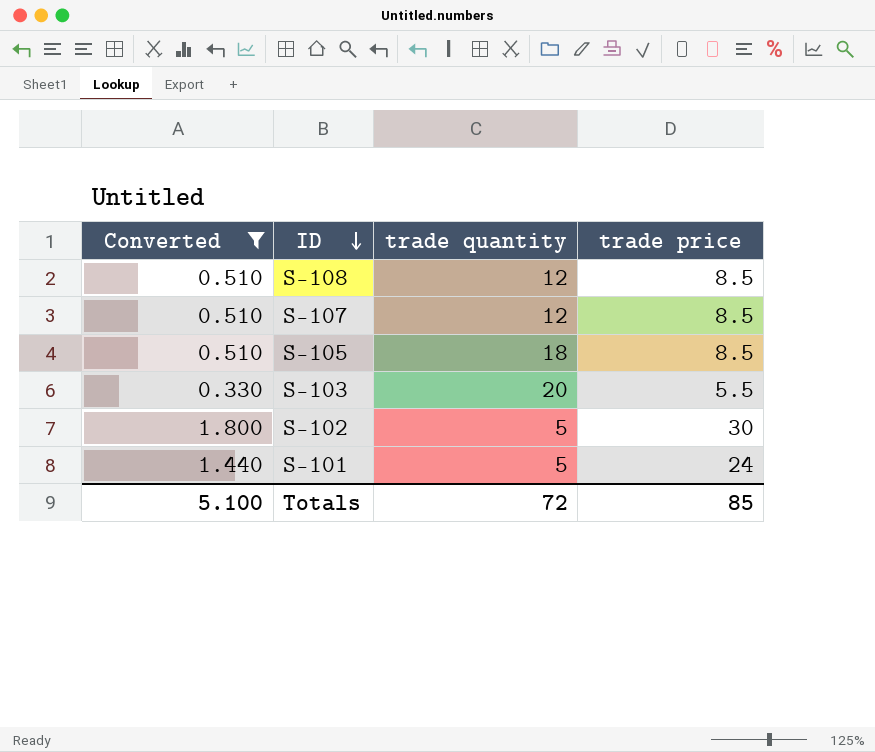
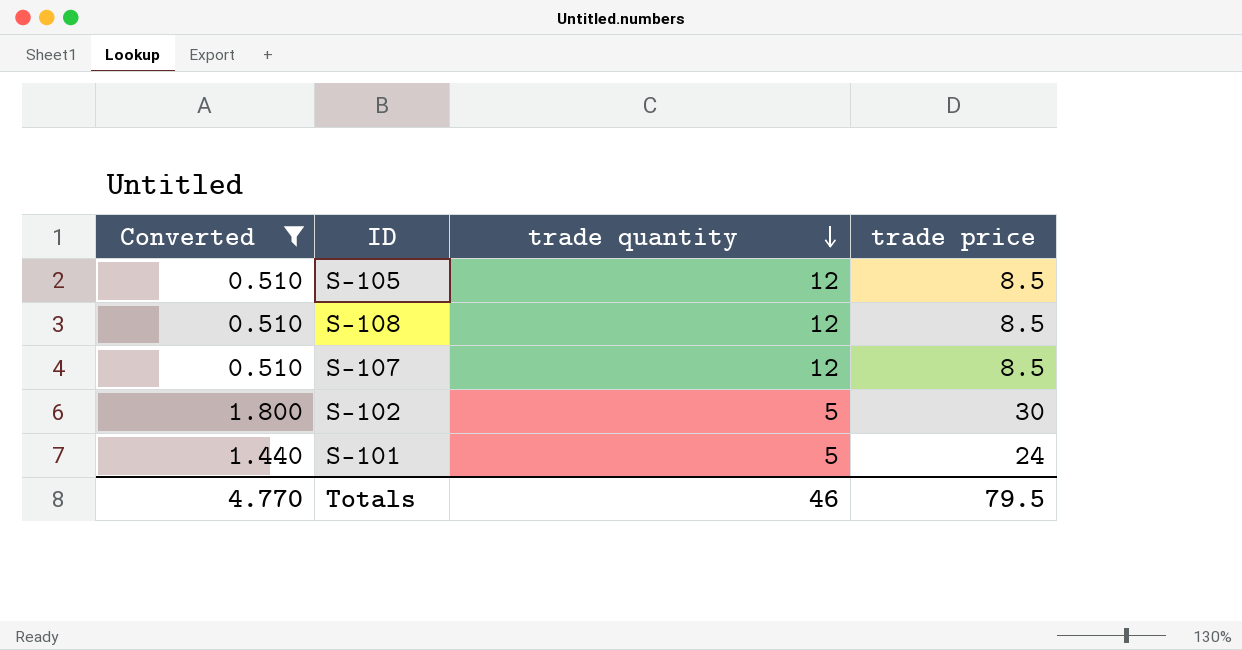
row order: ID descending -> trade quantity descending
row S-103: 0.330 | 20 | 5.5 -> none
S-105 | trade quantity: 18 -> 12
Totals | Converted: 5.100 -> 4.770
Totals | trade quantity: 72 -> 46
Totals | trade price: 85 -> 79.5

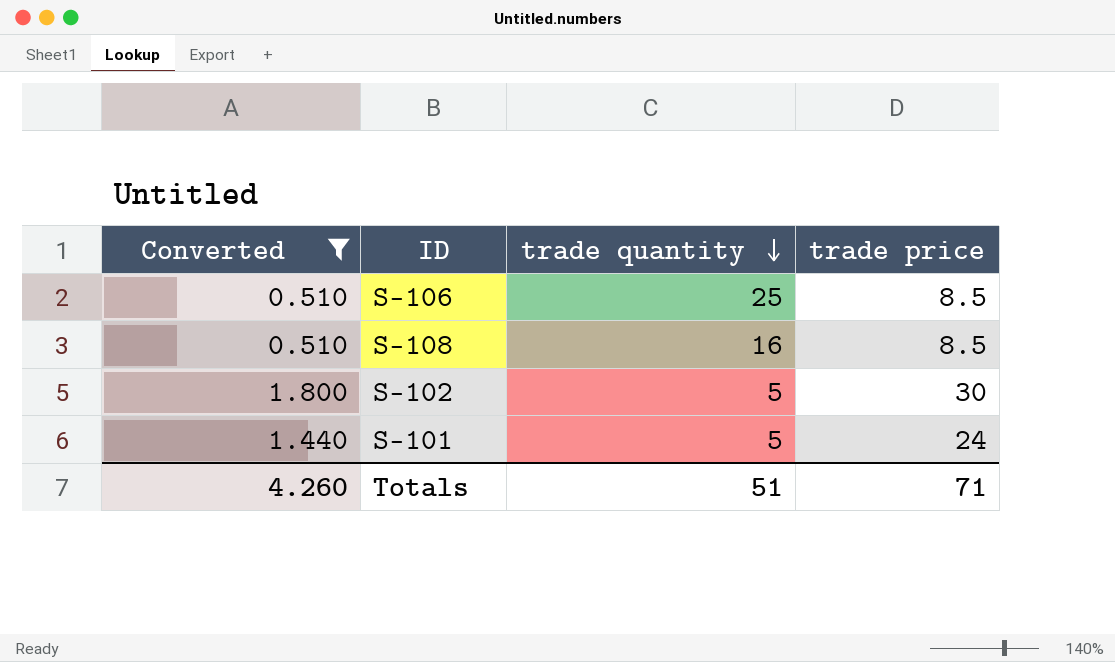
row S-105: 0.510 | 12 | 8.5 -> none
row S-107: 0.510 | 12 | 8.5 -> none
row S-106: none -> 0.510 | 25 | 8.5
S-108 | trade quantity: 12 -> 16
Totals | Converted: 4.770 -> 4.260
Totals | trade quantity: 46 -> 51
Totals | trade price: 79.5 -> 71

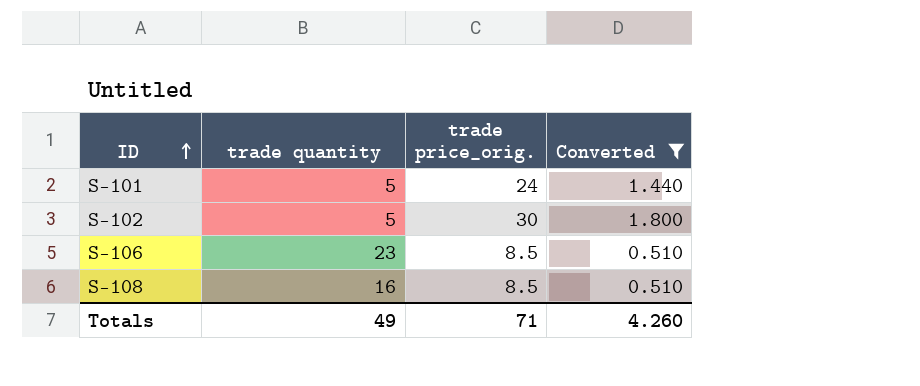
row order: trade quantity descending -> ID ascending
column name: trade price -> trade price_orig.
column Converted | position: 1 -> 4
S-106 | trade quantity: 25 -> 23
Totals | trade quantity: 51 -> 49

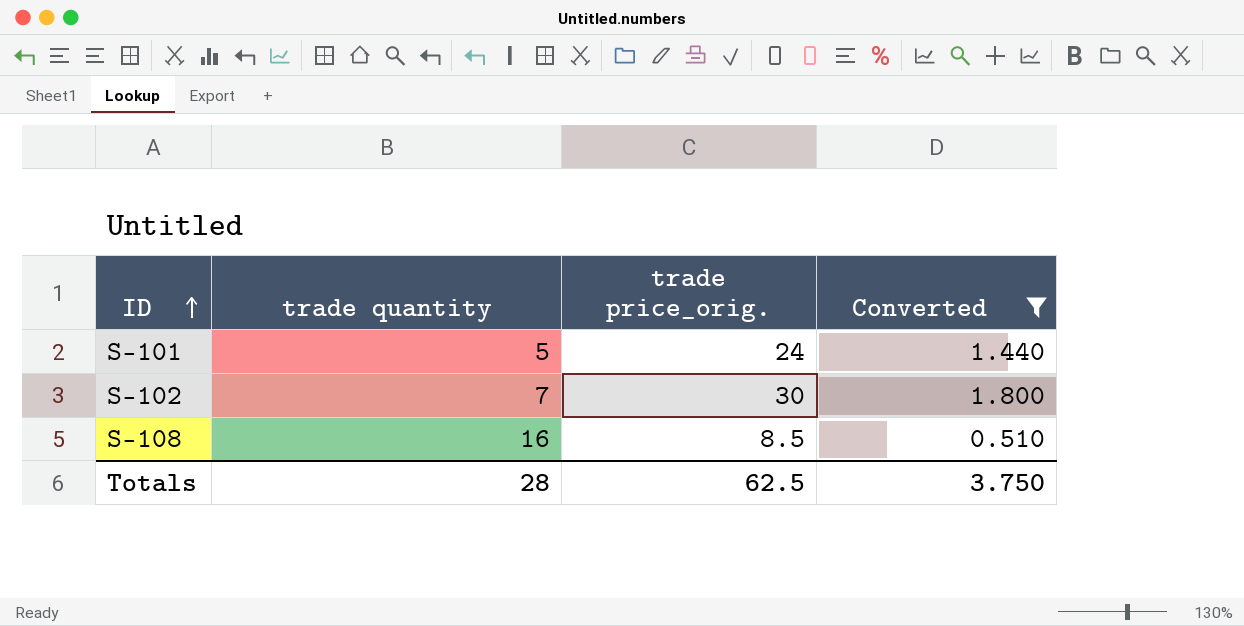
row S-106: 23 | 8.5 | 0.510 -> none
S-102 | trade quantity: 5 -> 7
Totals | trade quantity: 49 -> 28
Totals | trade price_orig.: 71 -> 62.5
Totals | Converted: 4.260 -> 3.750

